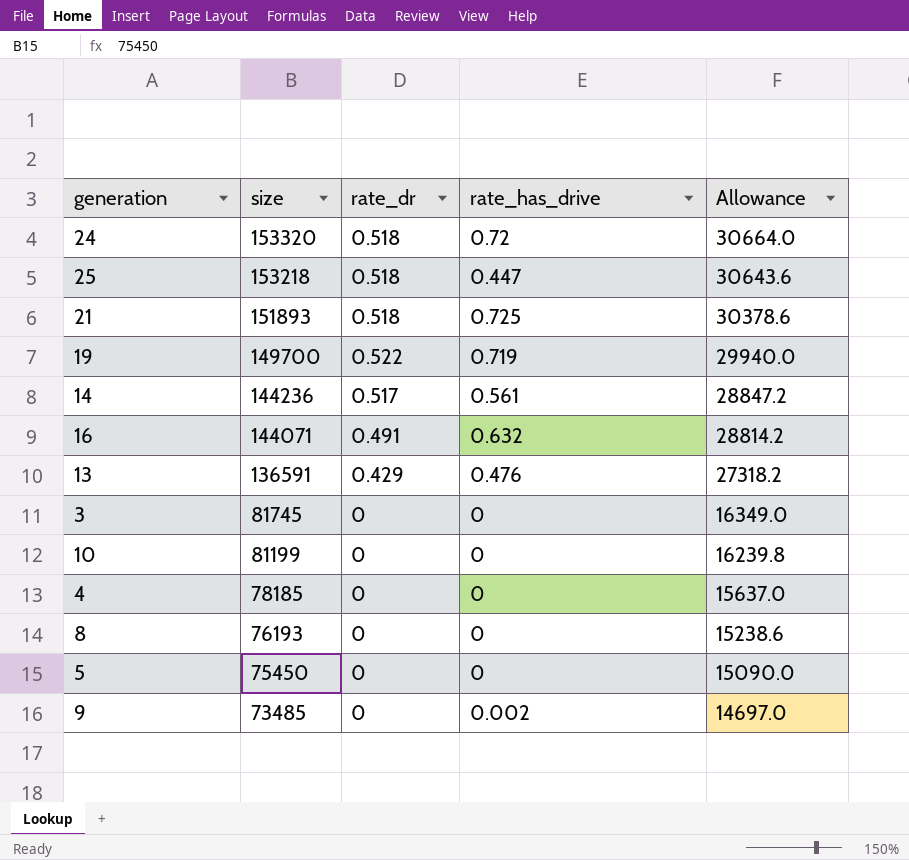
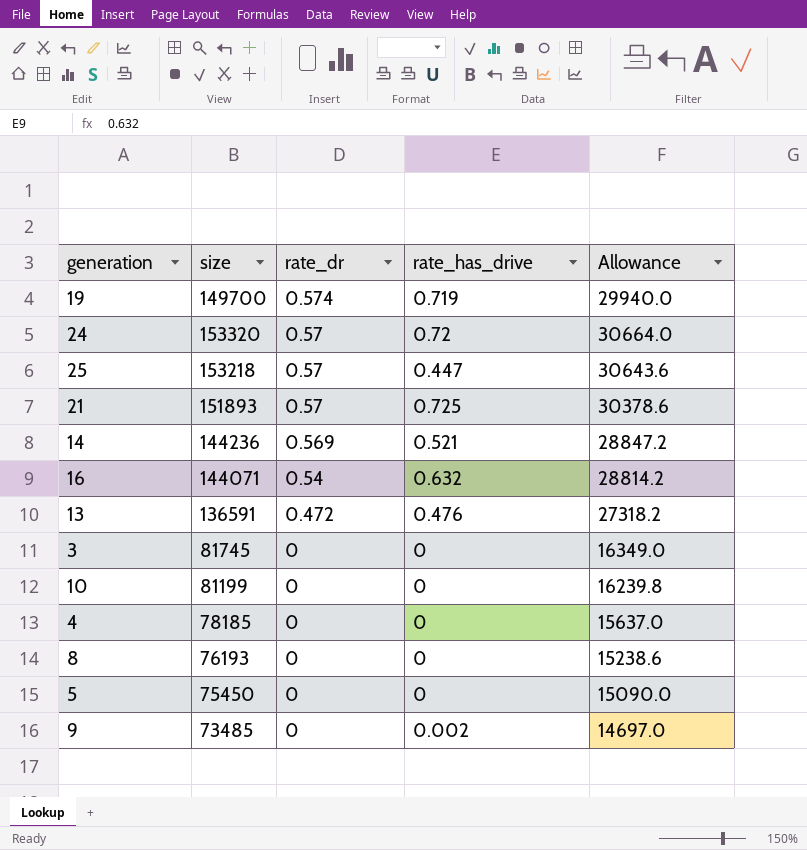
row order: size descending -> rate_dr descending
19 | rate_dr: 0.522 -> 0.574
24 | rate_dr: 0.518 -> 0.57
25 | rate_dr: 0.518 -> 0.57
21 | rate_dr: 0.518 -> 0.57
14 | rate_dr: 0.517 -> 0.569
14 | rate_has_drive: 0.561 -> 0.521
16 | rate_dr: 0.491 -> 0.54
13 | rate_dr: 0.429 -> 0.472

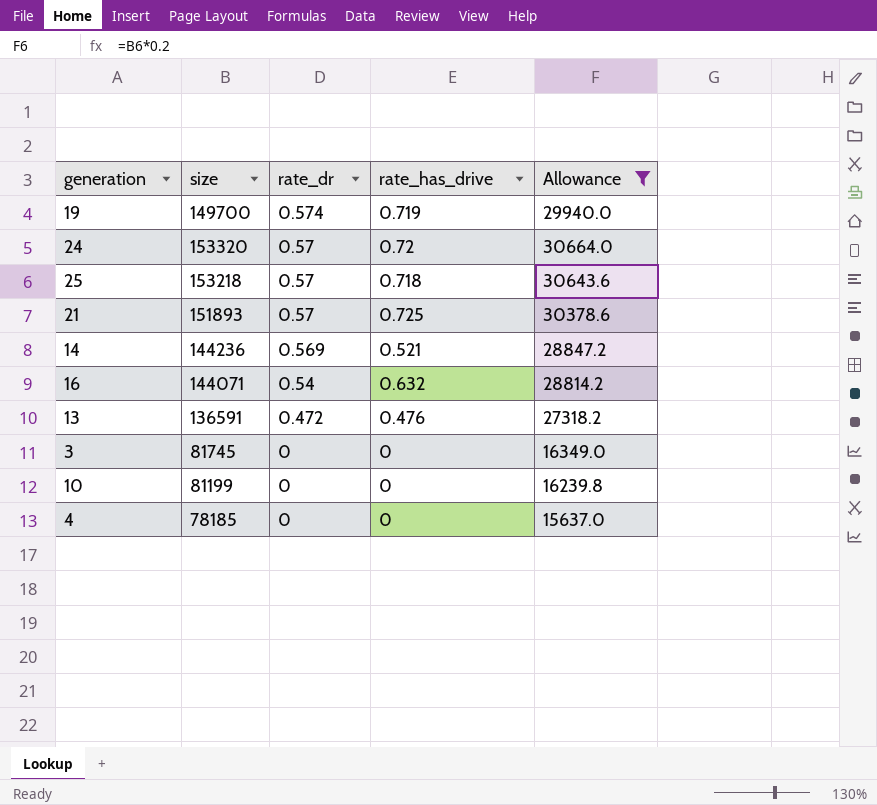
filter: none -> Allowance >= 15637.0
25 | rate_has_drive: 0.447 -> 0.718

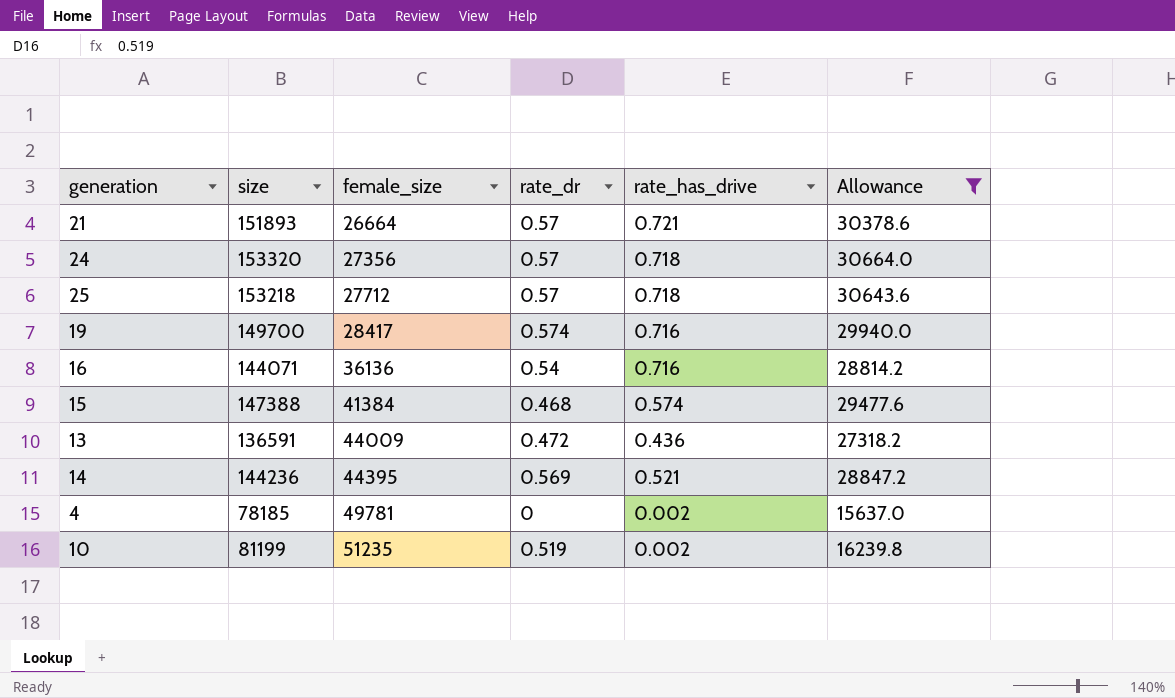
row order: rate_dr descending -> female_size ascending
column female_size | position: none -> 3
row 3: 81745 | 0 | 0 | 16349.0 -> none
21 | rate_has_drive: 0.725 -> 0.721
24 | rate_has_drive: 0.72 -> 0.718
19 | rate_has_drive: 0.719 -> 0.716
16 | rate_has_drive: 0.632 -> 0.716
row 15: none -> 147388 | 41384 | 0.468 | 0.574 | 29477.6
13 | rate_has_drive: 0.476 -> 0.436
4 | rate_has_drive: 0 -> 0.002
10 | rate_dr: 0 -> 0.519
10 | rate_has_drive: 0 -> 0.002

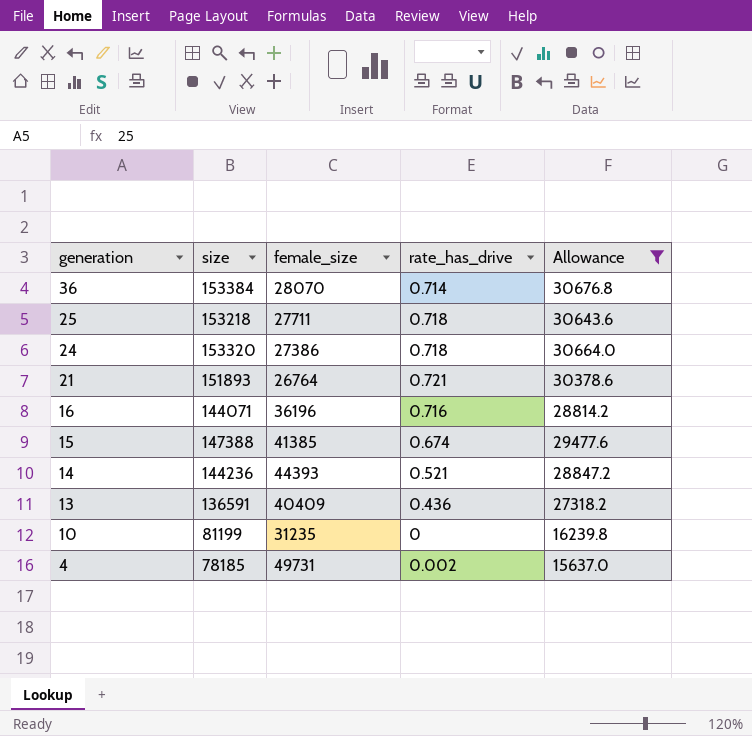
row order: female_size ascending -> generation descending
column rate_dr | position: 4 -> none
row 19: 149700 | 28417 | 0.574 | 0.716 | 29940.0 -> none
row 36: none -> 153384 | 28070 | 0.714 | 30676.8
25 | female_size: 27712 -> 27711
24 | female_size: 27356 -> 27386
21 | female_size: 26664 -> 26764
16 | female_size: 36136 -> 36196
15 | female_size: 41384 -> 41385
15 | rate_has_drive: 0.574 -> 0.674
14 | female_size: 44395 -> 44393
13 | female_size: 44009 -> 40409
10 | female_size: 51235 -> 31235
10 | rate_has_drive: 0.002 -> 0
4 | female_size: 49781 -> 49731

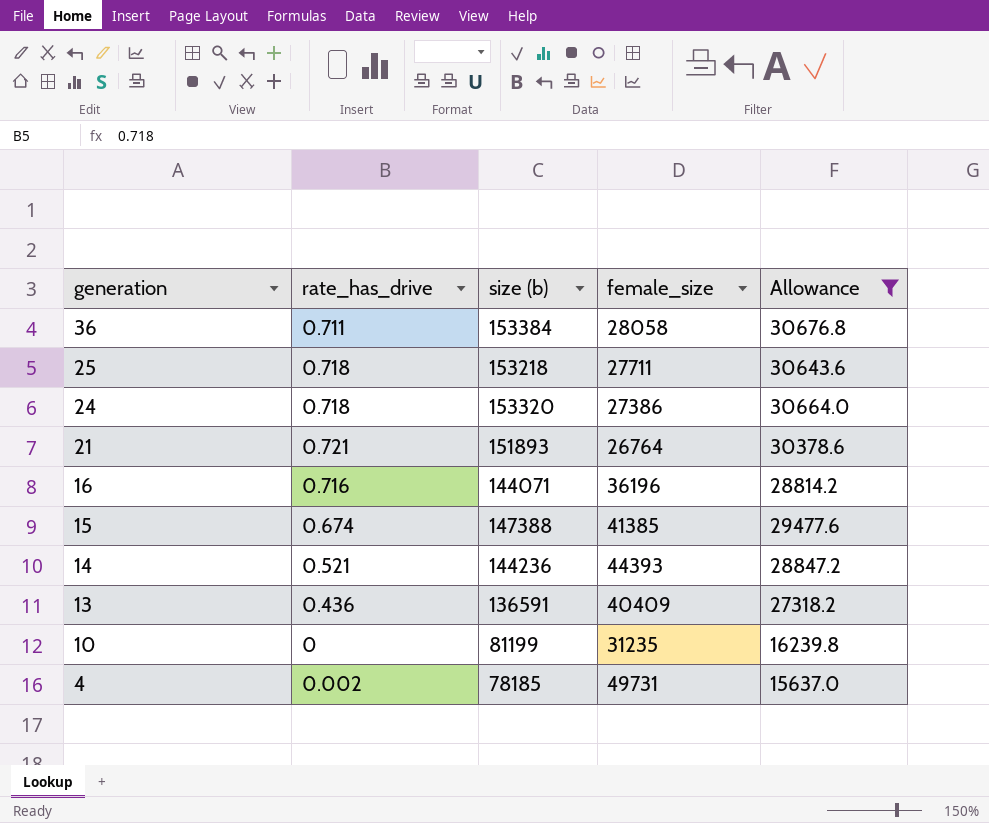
column rate_has_drive | position: 4 -> 2
column name: size -> size (b)
36 | rate_has_drive: 0.714 -> 0.711
36 | female_size: 28070 -> 28058

